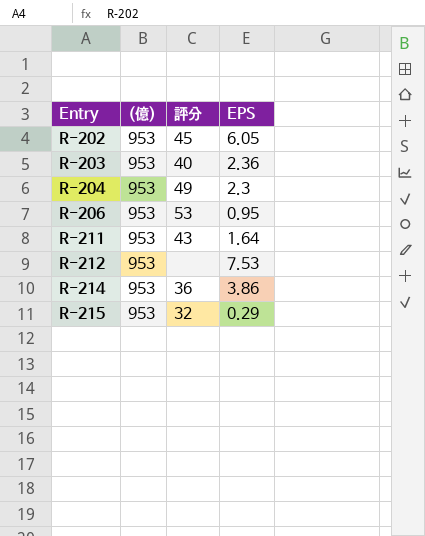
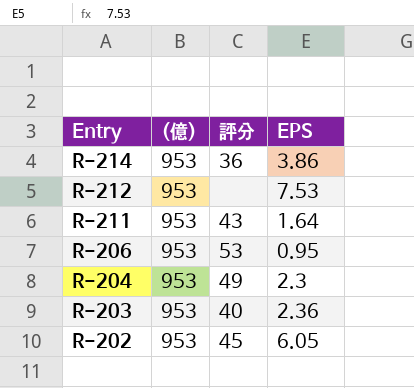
row order: Entry ascending -> Entry descending
row R-215: 953 | 32 | 0.29 -> none

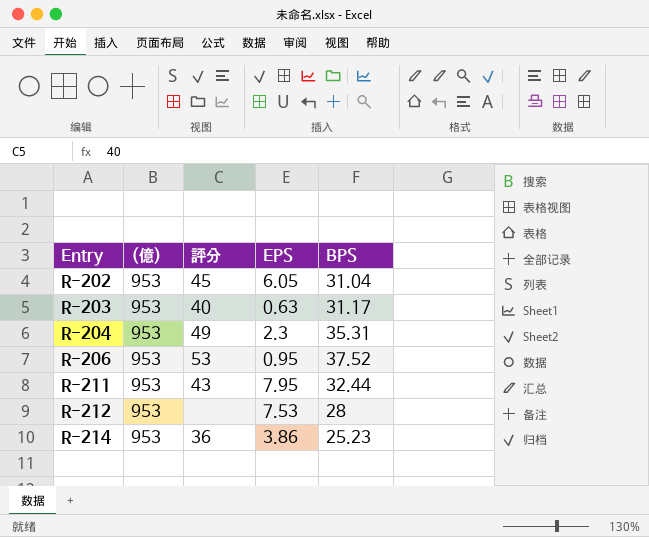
row order: Entry descending -> Entry ascending
column BPS | position: none -> 5
R-203 | EPS: 2.36 -> 0.63
R-211 | EPS: 1.64 -> 7.95

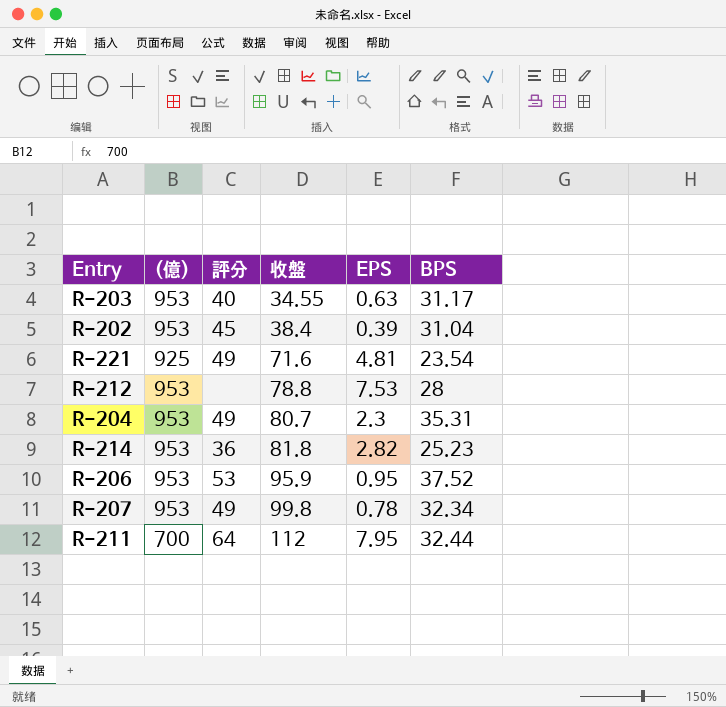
row order: Entry ascending -> 收盤 ascending
column 收盤 | position: none -> 4
R-202 | EPS: 6.05 -> 0.39
row R-221: none -> 925 | 49 | 71.6 | 4.81 | 23.54
R-214 | EPS: 3.86 -> 2.82
row R-207: none -> 953 | 49 | 99.8 | 0.78 | 32.34
R-211 | (億): 953 -> 700
R-211 | 評分: 43 -> 64

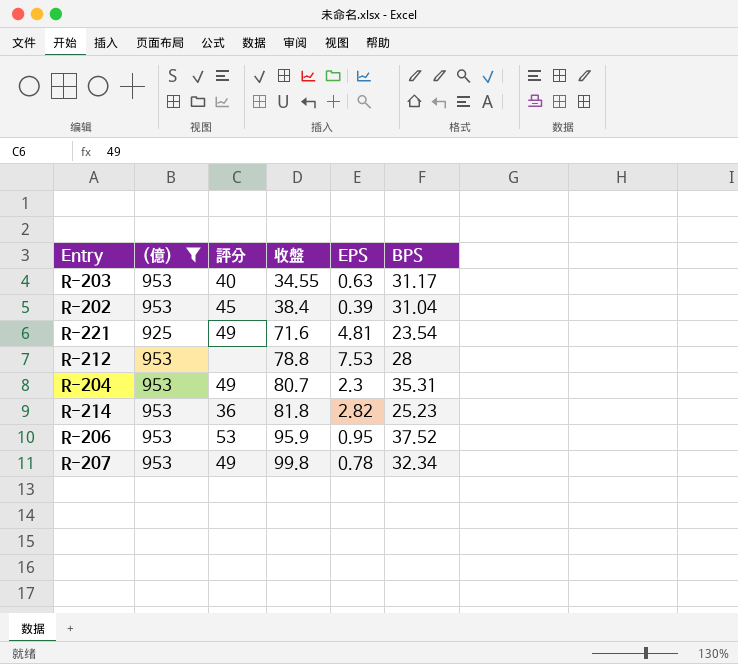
filter: none -> (億) != 700

